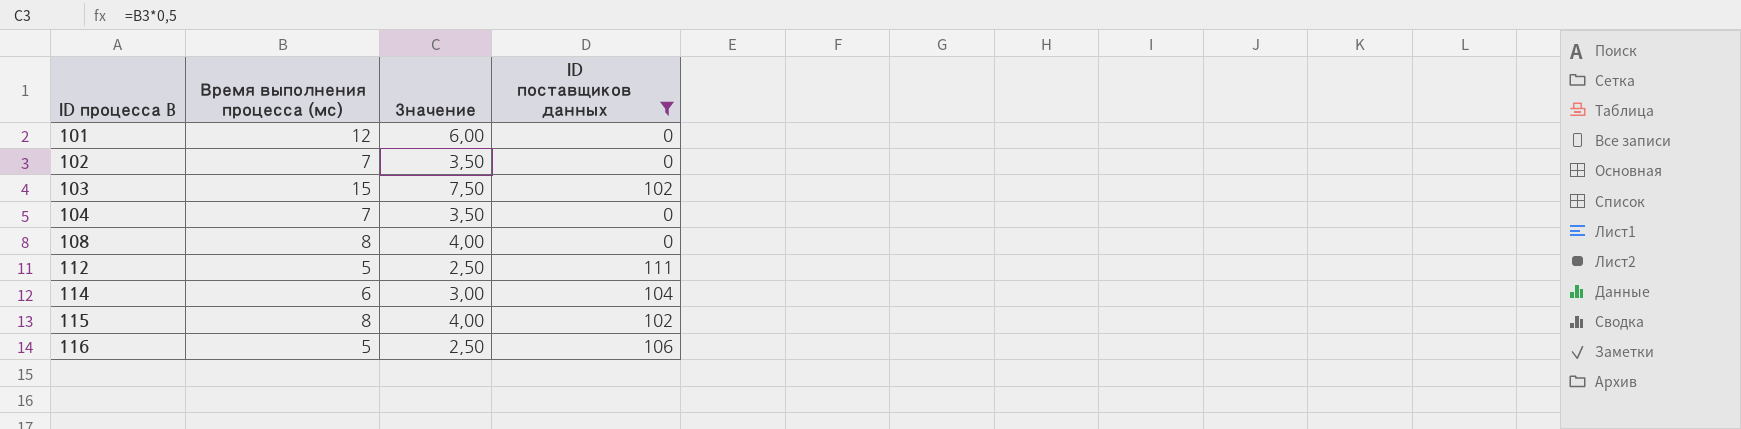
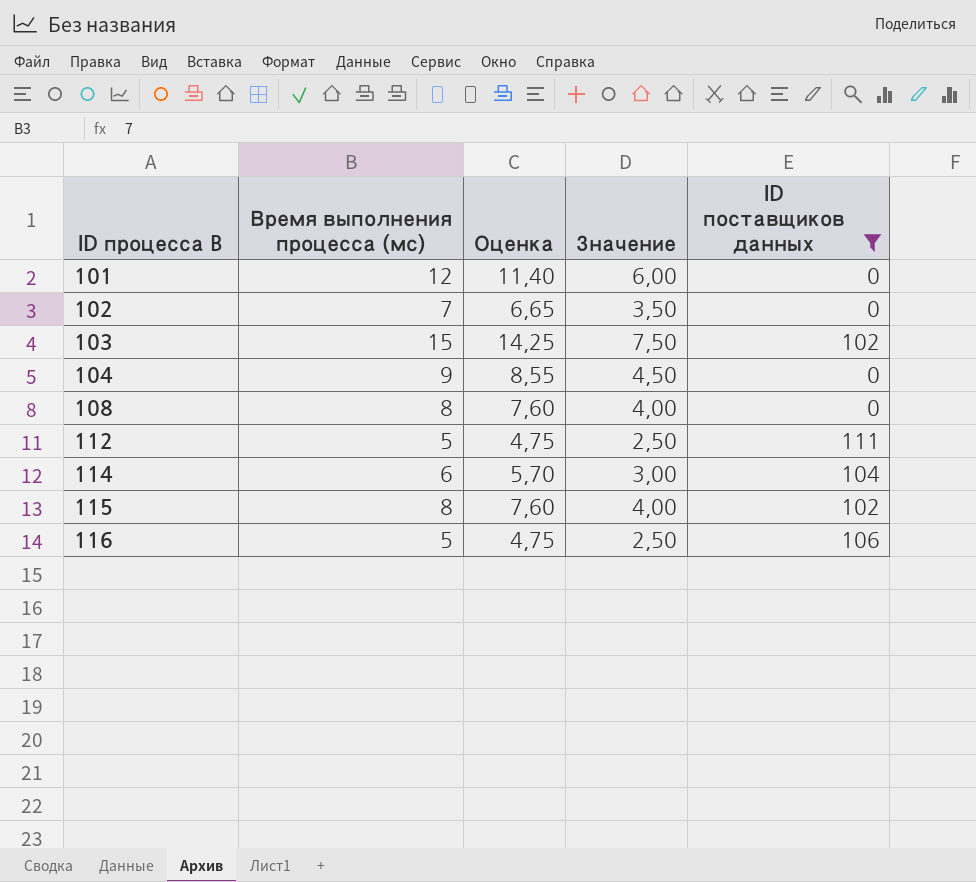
column Оценка | formula: none -> [Время выполнения процесса (мс)] * 0,95
104 | Время выполнения процесса (мс): 7 -> 9
104 | Значение: 3,50 -> 4,50

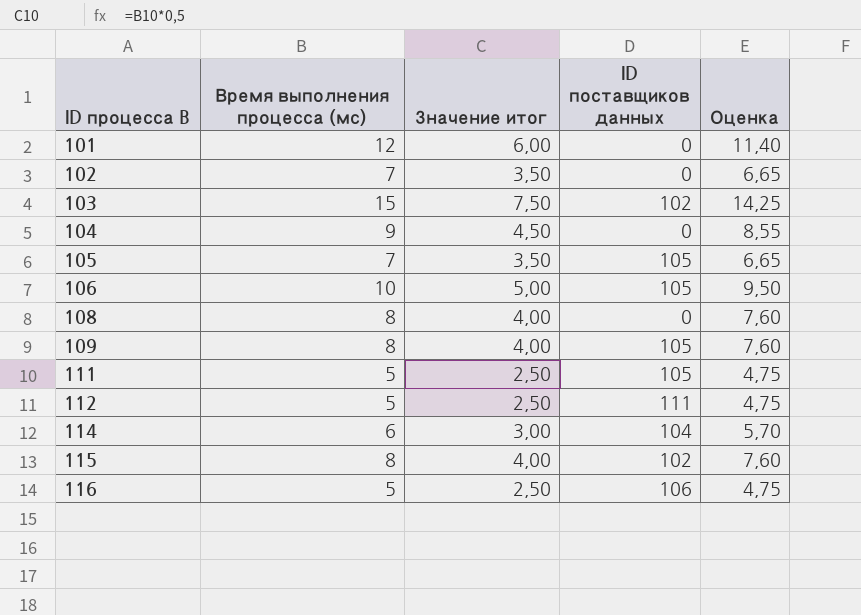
filter: ID поставщиков данных != 105 -> none
column name: Значение -> Значение итог
column Оценка | position: 3 -> 5

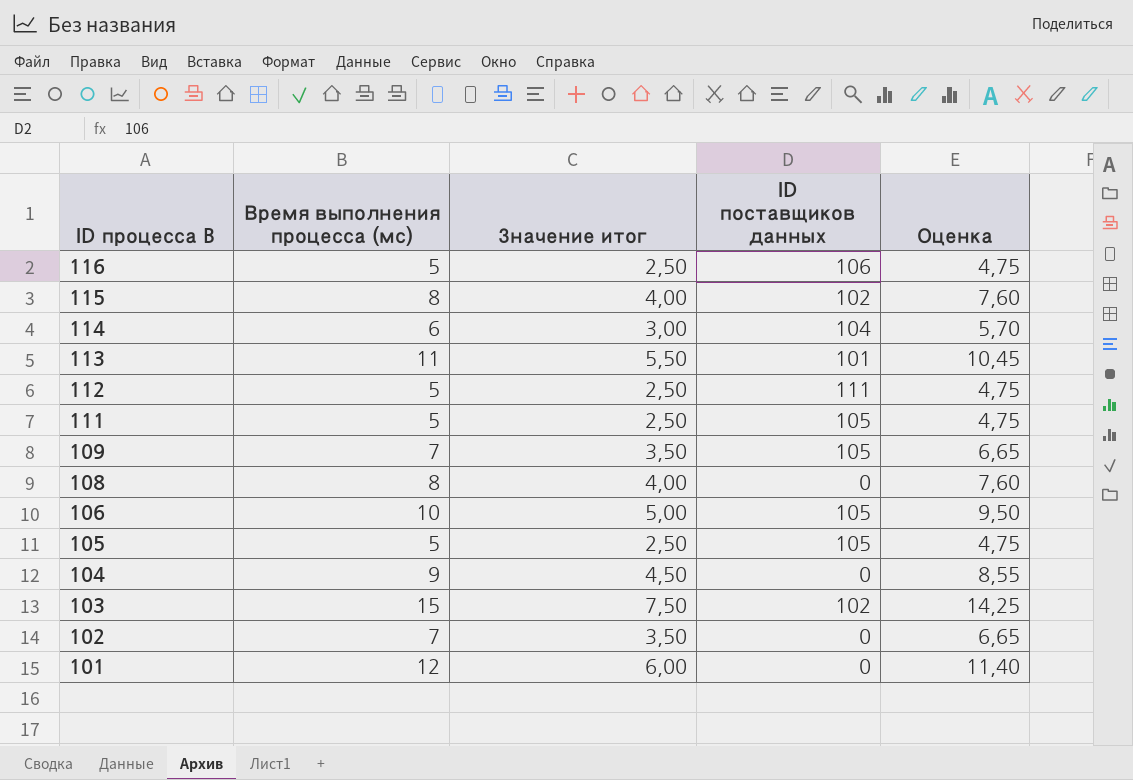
row order: ID процесса B ascending -> ID процесса B descending
row 113: none -> 11 | 5,50 | 101 | 10,45
109 | Время выполнения процесса (мс): 8 -> 7
109 | Значение итог: 4,00 -> 3,50
109 | Оценка: 7,60 -> 6,65
105 | Время выполнения процесса (мс): 7 -> 5
105 | Значение итог: 3,50 -> 2,50
105 | Оценка: 6,65 -> 4,75

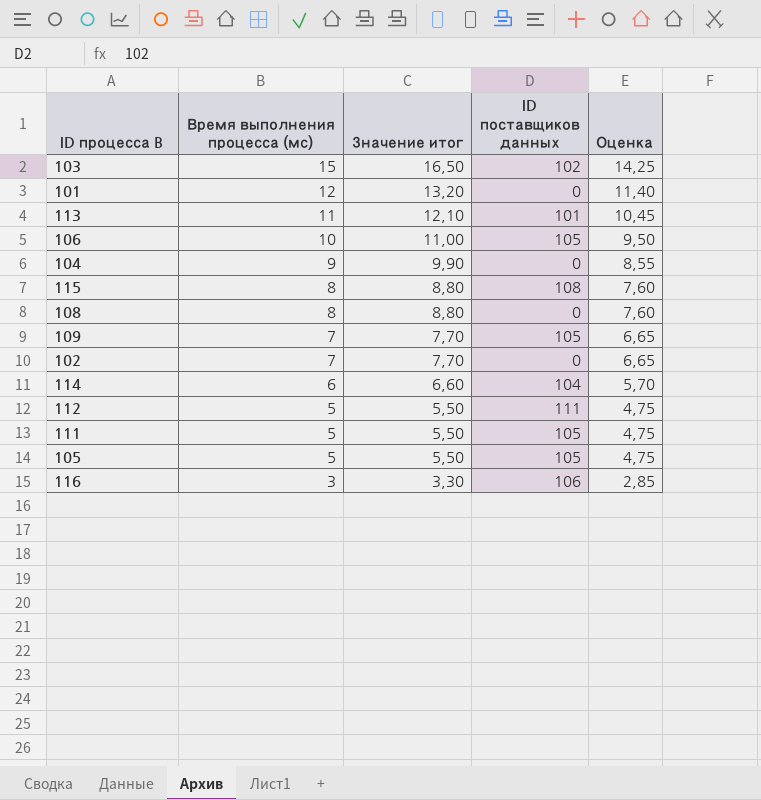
row order: ID процесса B descending -> Время выполнения процесса (мс) descending
column Значение итог | formula: [Время выполнения процесса (мс)] * 0,5 -> [Время выполнения процесса (мс)] * 1,1
115 | ID поставщиков данных: 102 -> 108
116 | Время выполнения процесса (мс): 5 -> 3
116 | Оценка: 4,75 -> 2,85

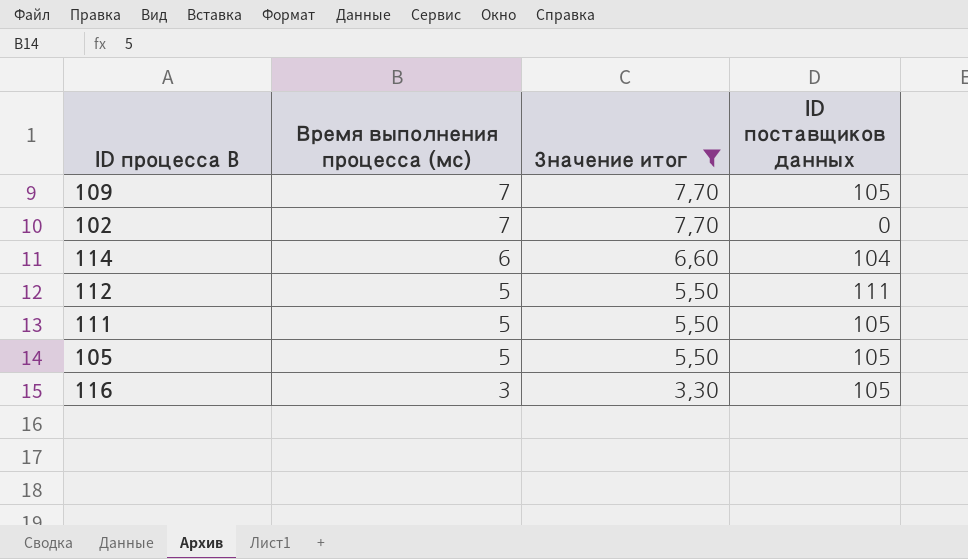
filter: none -> Значение итог <= 7,70
column Оценка | formula: [Время выполнения процесса (мс)] * 0,95 -> none
116 | ID поставщиков данных: 106 -> 105

